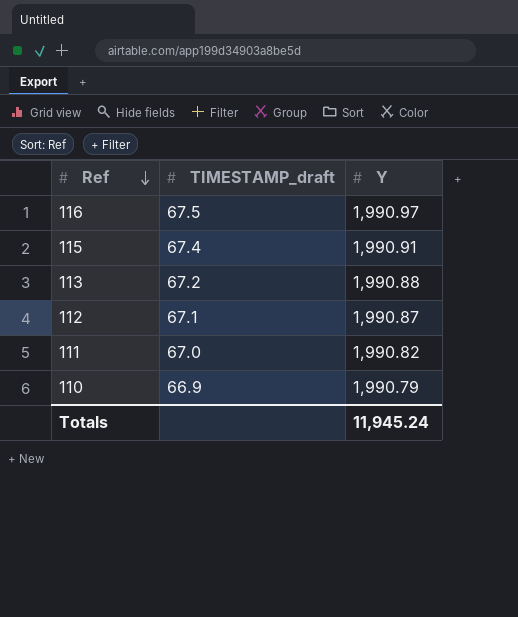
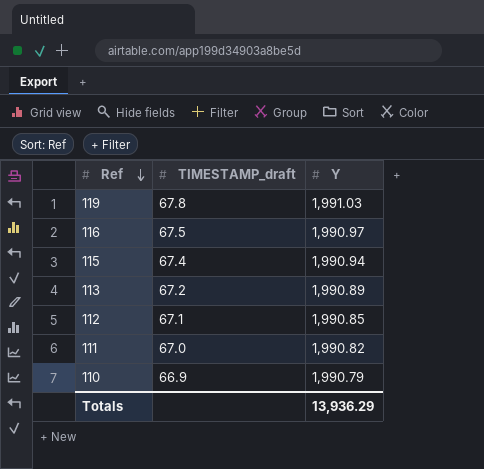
row 119: none -> 67.8 | 1,991.03
115 | Y: 1,990.91 -> 1,990.94
113 | Y: 1,990.88 -> 1,990.89
112 | Y: 1,990.87 -> 1,990.85
Totals | Y: 11,945.24 -> 13,936.29

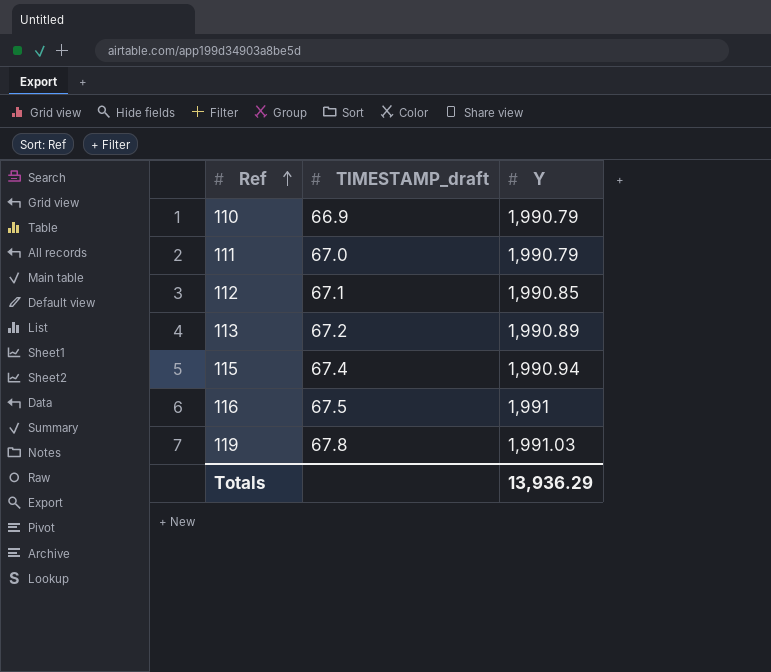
row order: Ref descending -> Ref ascending
111 | Y: 1,990.82 -> 1,990.79
116 | Y: 1,990.97 -> 1,991

